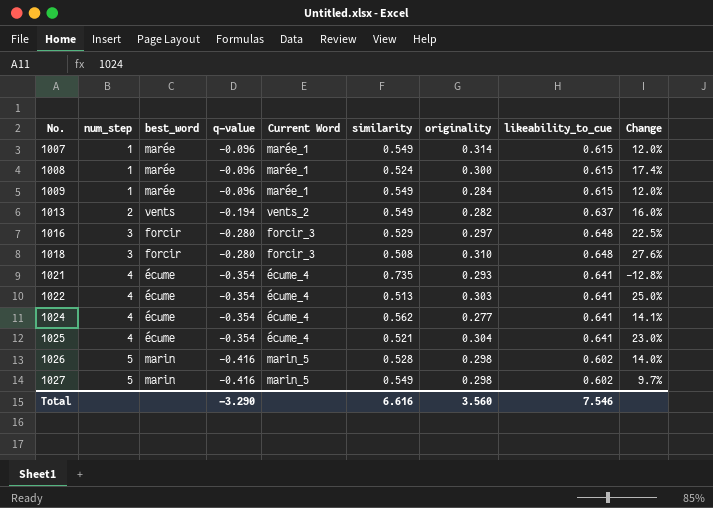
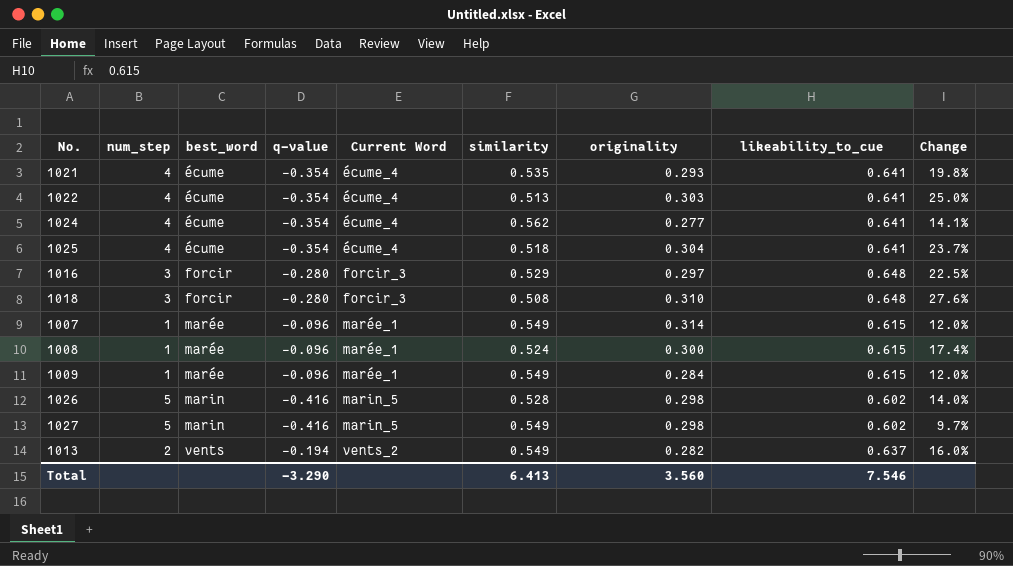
row order: No. ascending -> best_word ascending
1021 | similarity: 0.735 -> 0.535
1021 | Change: -12.8% -> 19.8%
1025 | similarity: 0.521 -> 0.518
1025 | Change: 23.0% -> 23.7%
Total | similarity: 6.616 -> 6.413

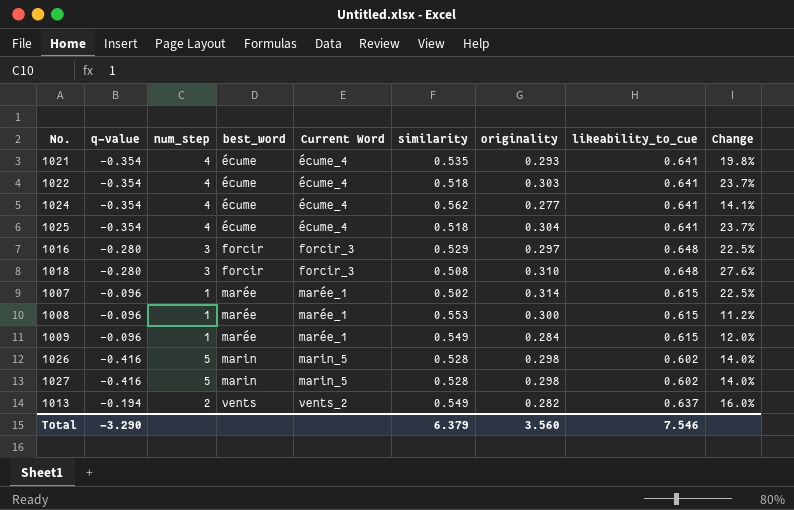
column q-value | position: 4 -> 2
1022 | similarity: 0.513 -> 0.518
1022 | Change: 25.0% -> 23.7%
1007 | similarity: 0.549 -> 0.502
1007 | Change: 12.0% -> 22.5%
1008 | similarity: 0.524 -> 0.553
1008 | Change: 17.4% -> 11.2%
1027 | similarity: 0.549 -> 0.528
1027 | Change: 9.7% -> 14.0%
Total | similarity: 6.413 -> 6.379

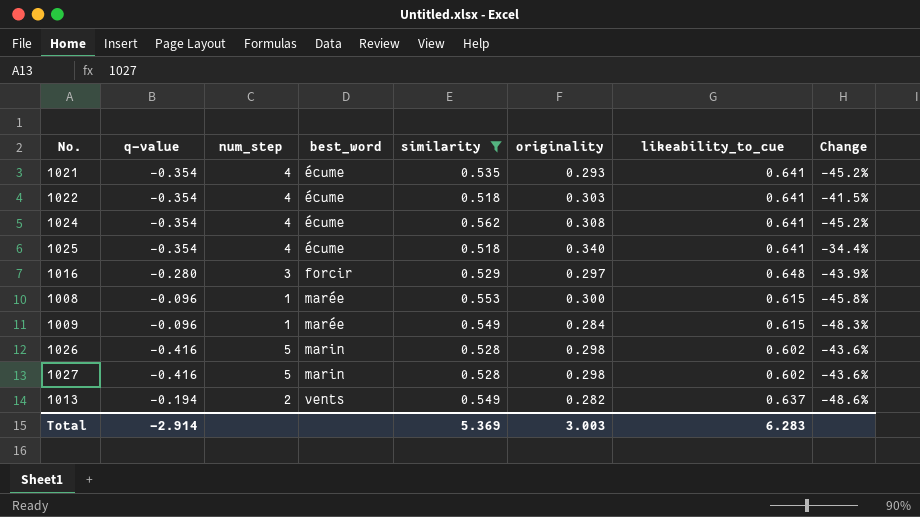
filter: none -> similarity >= 0.518
column Current Word | position: 5 -> none
column Change | formula: ([likeability_to_cue] - [similarity]) / [similarity] -> ([originality] - [similarity]) / [similarity]
1024 | originality: 0.277 -> 0.308
1025 | originality: 0.304 -> 0.340
Total | q-value: -3.290 -> -2.914
Total | similarity: 6.379 -> 5.369
Total | originality: 3.560 -> 3.003
Total | likeability_to_cue: 7.546 -> 6.283

